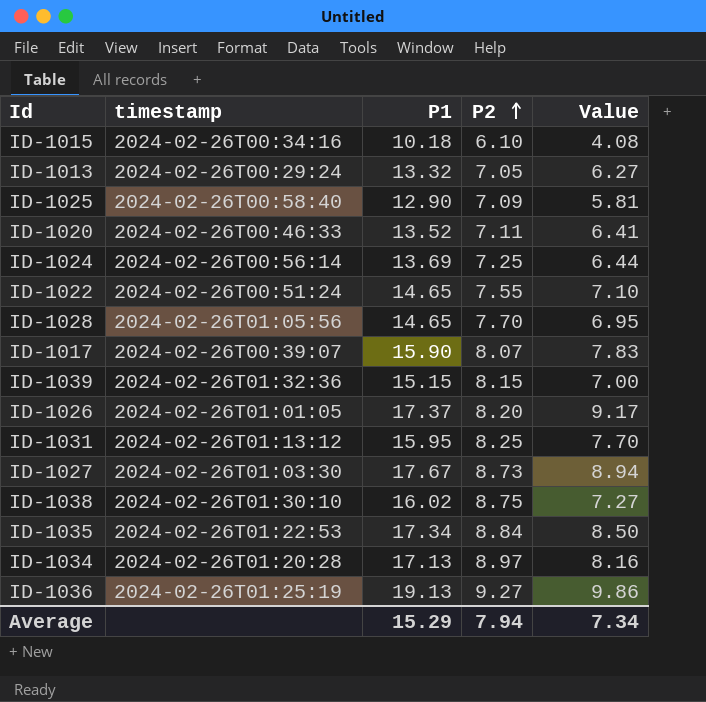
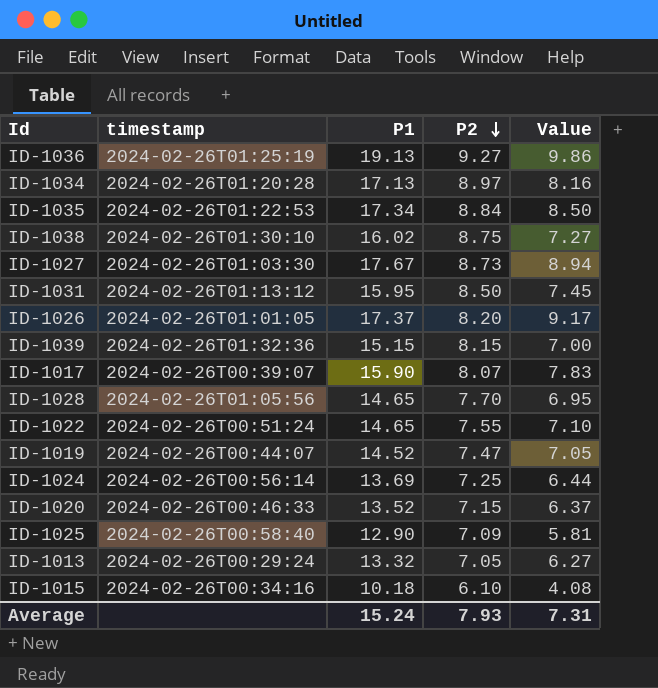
row order: P2 ascending -> P2 descending
ID-1031 | P2: 8.25 -> 8.50
ID-1031 | Value: 7.70 -> 7.45
row ID-1019: none -> 2024-02-26T00:44:07 | 14.52 | 7.47 | 7.05
ID-1020 | P2: 7.11 -> 7.15
ID-1020 | Value: 6.41 -> 6.37
Average | P1: 15.29 -> 15.24
Average | P2: 7.94 -> 7.93
Average | Value: 7.34 -> 7.31

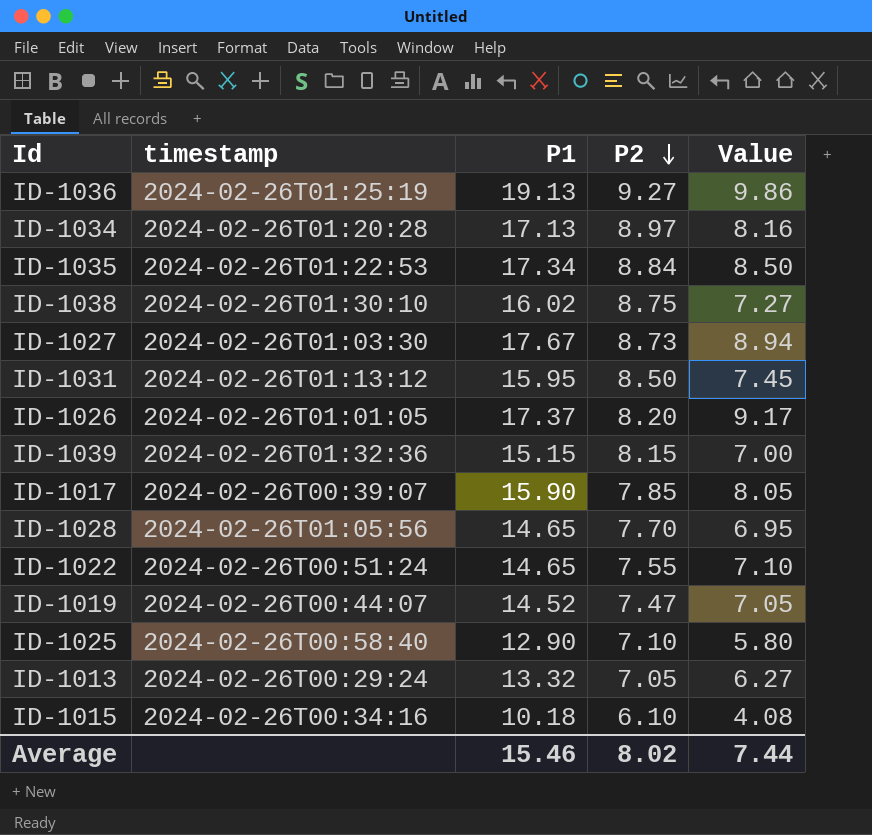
row ID-1024: 2024-02-26T00:56:14 | 13.69 | 7.25 | 6.44 -> none
row ID-1020: 2024-02-26T00:46:33 | 13.52 | 7.15 | 6.37 -> none
ID-1017 | P2: 8.07 -> 7.85
ID-1017 | Value: 7.83 -> 8.05
ID-1025 | P2: 7.09 -> 7.10
ID-1025 | Value: 5.81 -> 5.80
Average | P1: 15.24 -> 15.46
Average | P2: 7.93 -> 8.02
Average | Value: 7.31 -> 7.44

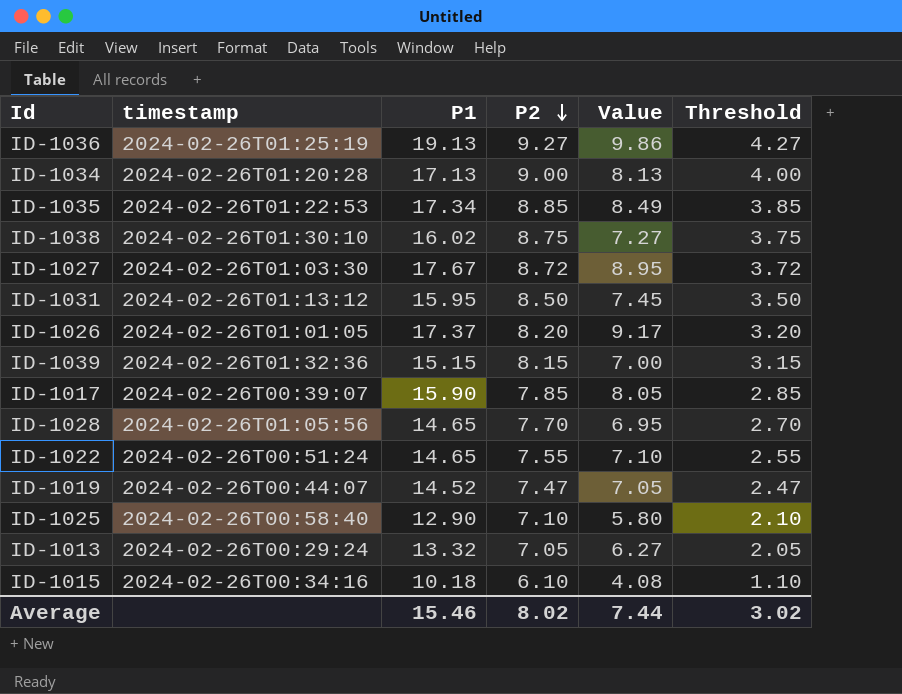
column Threshold | formula: none -> [P2] - 5
ID-1034 | P2: 8.97 -> 9.00
ID-1034 | Value: 8.16 -> 8.13
ID-1035 | P2: 8.84 -> 8.85
ID-1035 | Value: 8.50 -> 8.49
ID-1027 | P2: 8.73 -> 8.72
ID-1027 | Value: 8.94 -> 8.95

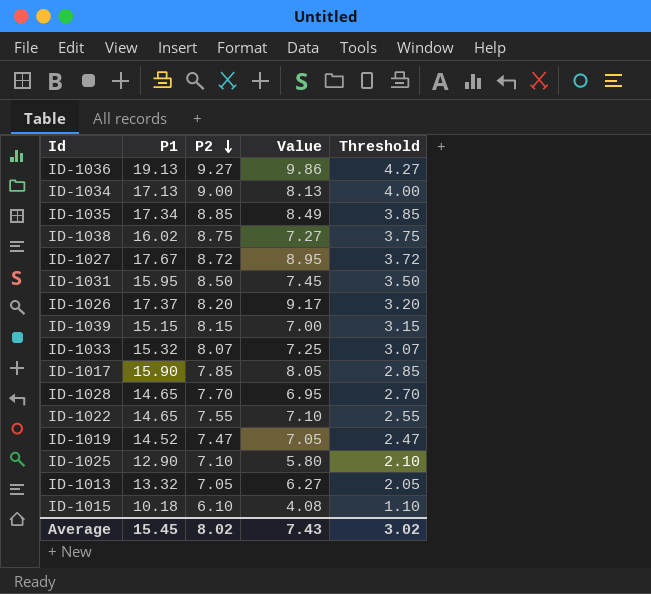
column timestamp | position: 2 -> none
row ID-1033: none -> 15.32 | 8.07 | 7.25 | 3.07
Average | P1: 15.46 -> 15.45
Average | Value: 7.44 -> 7.43

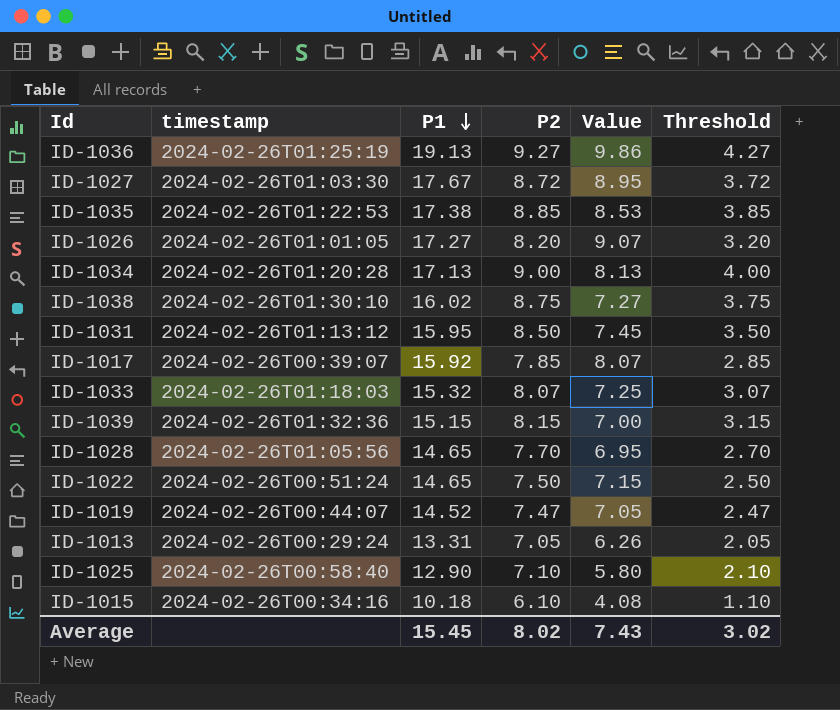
row order: P2 descending -> P1 descending
column timestamp | position: none -> 2
ID-1035 | P1: 17.34 -> 17.38
ID-1035 | Value: 8.49 -> 8.53
ID-1026 | P1: 17.37 -> 17.27
ID-1026 | Value: 9.17 -> 9.07
ID-1017 | P1: 15.90 -> 15.92
ID-1017 | Value: 8.05 -> 8.07
ID-1022 | P2: 7.55 -> 7.50
ID-1022 | Value: 7.10 -> 7.15
ID-1022 | Threshold: 2.55 -> 2.50
ID-1013 | P1: 13.32 -> 13.31
ID-1013 | Value: 6.27 -> 6.26

